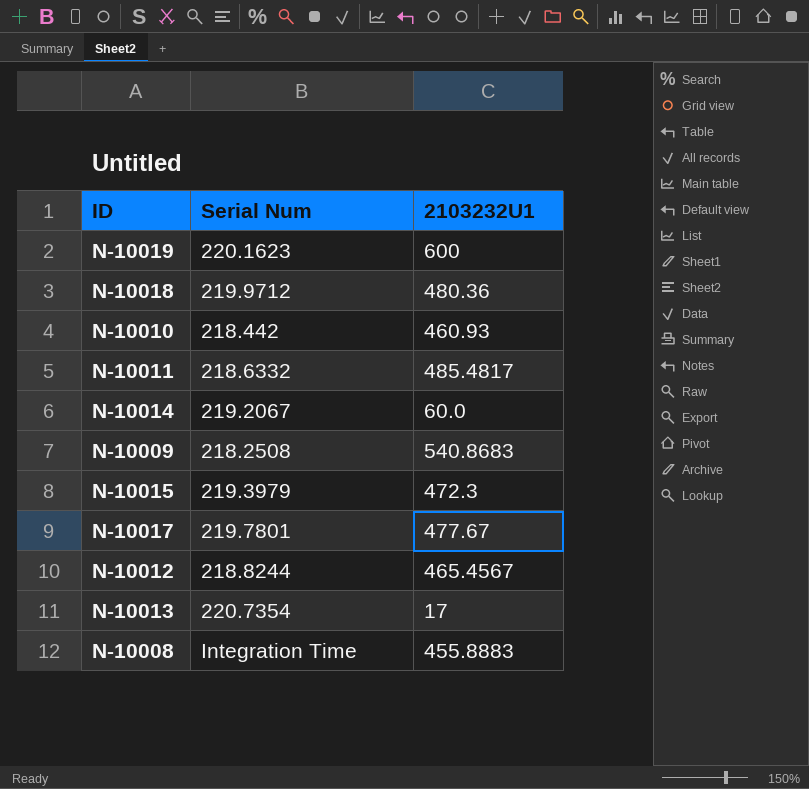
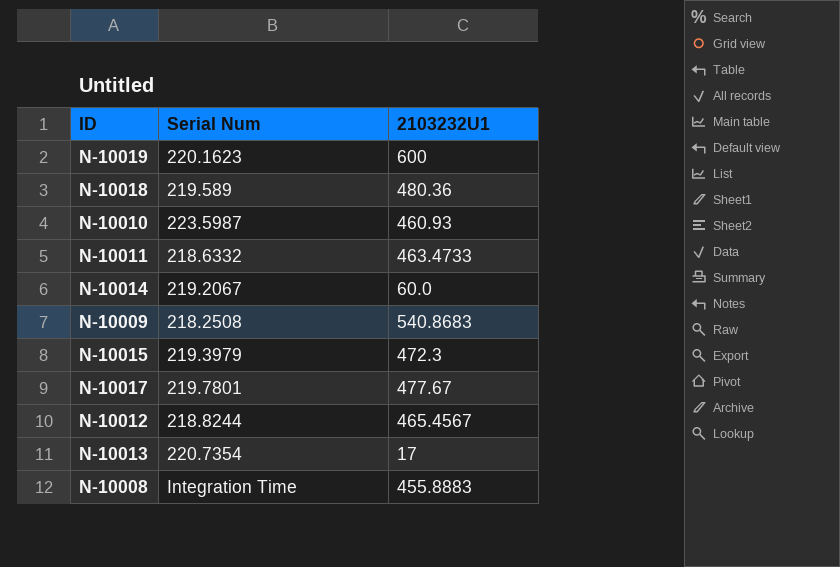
N-10018 | Serial Num: 219.9712 -> 219.589
N-10010 | Serial Num: 218.442 -> 223.5987
N-10011 | 2103232U1: 485.4817 -> 463.4733

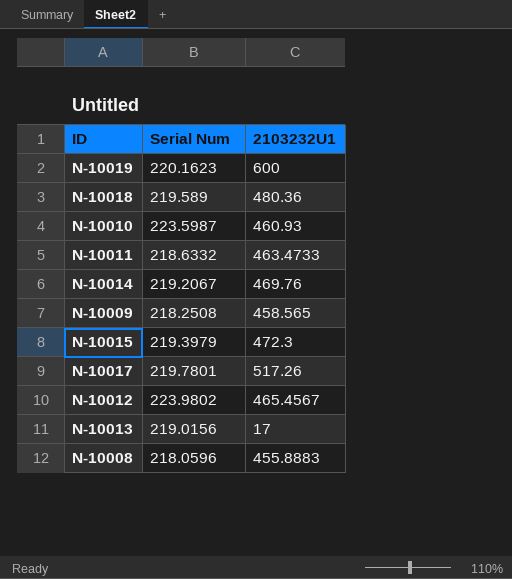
N-10014 | 2103232U1: 60.0 -> 469.76
N-10009 | 2103232U1: 540.8683 -> 458.565
N-10017 | 2103232U1: 477.67 -> 517.26
N-10012 | Serial Num: 218.8244 -> 223.9802
N-10013 | Serial Num: 220.7354 -> 219.0156
N-10008 | Serial Num: Integration Time -> 218.0596

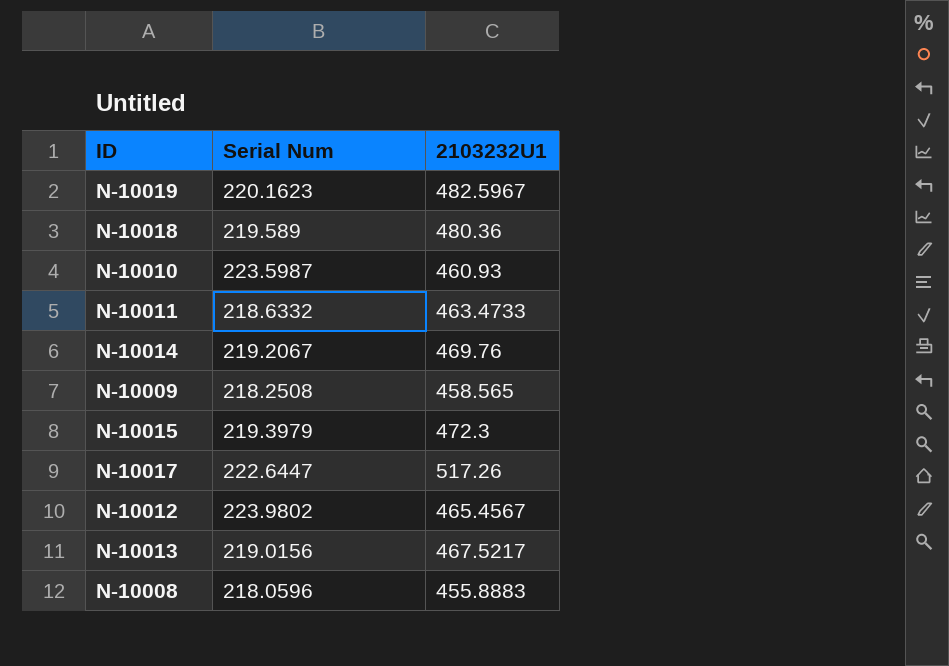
N-10019 | 2103232U1: 600 -> 482.5967
N-10017 | Serial Num: 219.7801 -> 222.6447
N-10013 | 2103232U1: 17 -> 467.5217

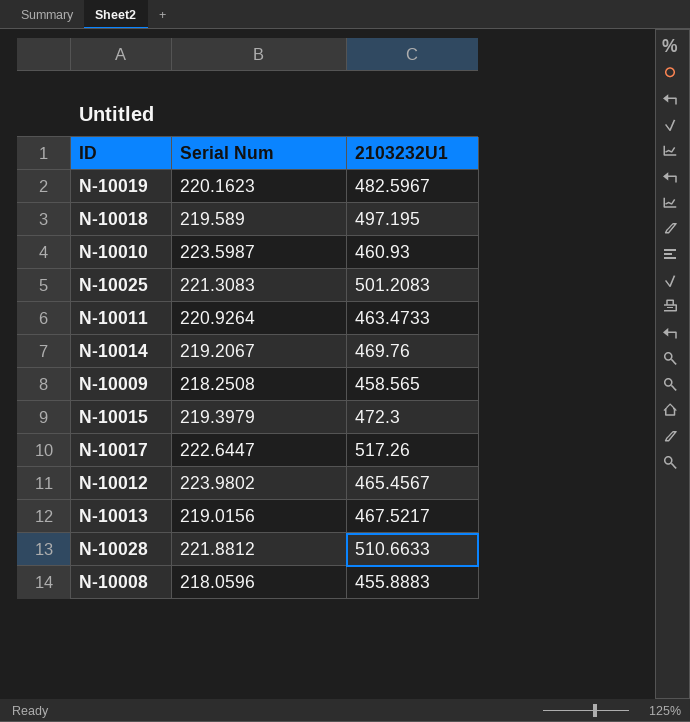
N-10018 | 2103232U1: 480.36 -> 497.195
row N-10025: none -> 221.3083 | 501.2083
N-10011 | Serial Num: 218.6332 -> 220.9264
row N-10028: none -> 221.8812 | 510.6633

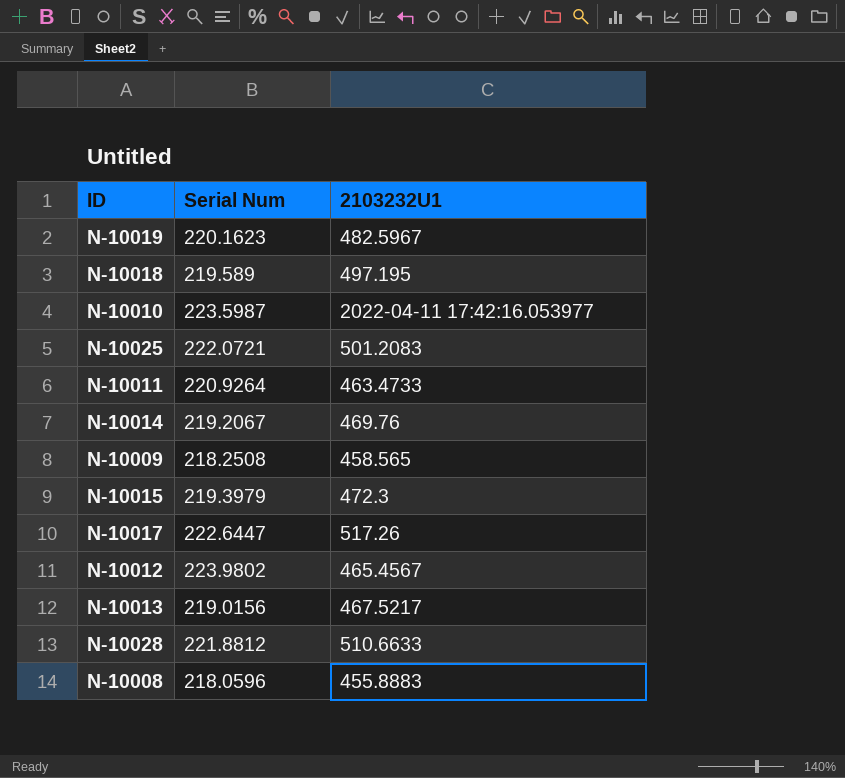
N-10010 | 2103232U1: 460.93 -> 2022-04-11 17:42:16.053977
N-10025 | Serial Num: 221.3083 -> 222.0721

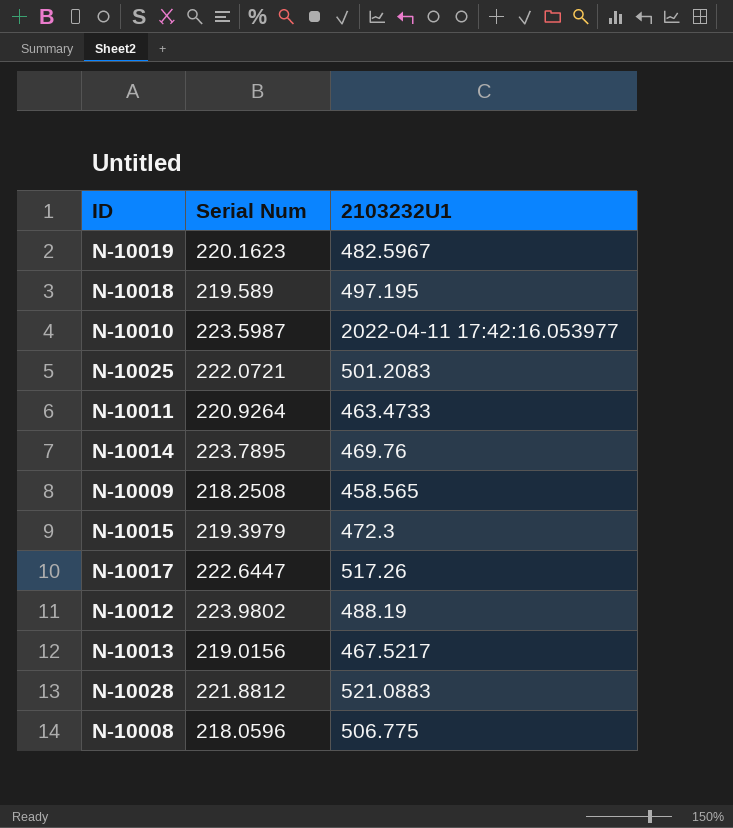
N-10014 | Serial Num: 219.2067 -> 223.7895
N-10012 | 2103232U1: 465.4567 -> 488.19
N-10028 | 2103232U1: 510.6633 -> 521.0883
N-10008 | 2103232U1: 455.8883 -> 506.775

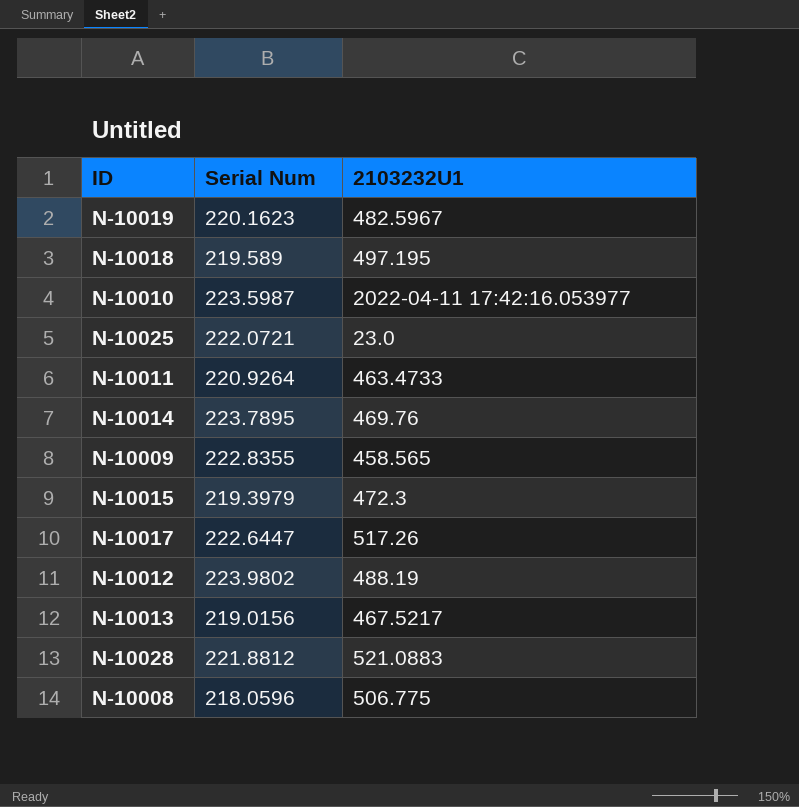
N-10025 | 2103232U1: 501.2083 -> 23.0
N-10009 | Serial Num: 218.2508 -> 222.8355

